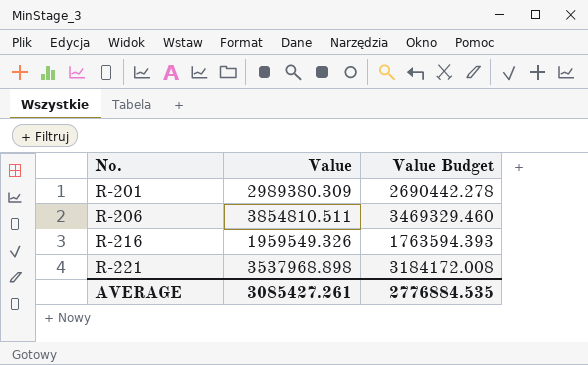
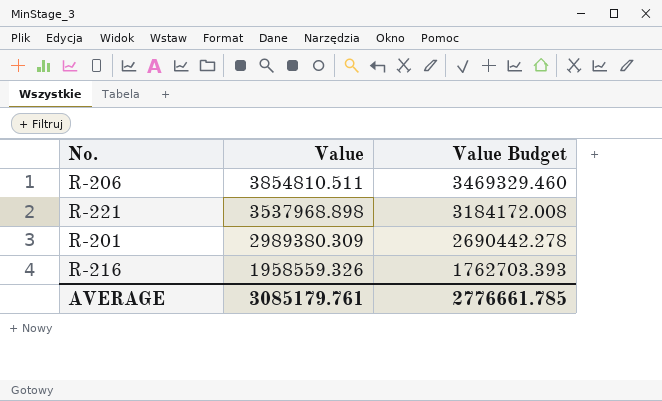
row order: No. ascending -> Value descending
R-216 | Value: 1959549.326 -> 1958559.326
R-216 | Value Budget: 1763594.393 -> 1762703.393
AVERAGE | Value: 3085427.261 -> 3085179.761
AVERAGE | Value Budget: 2776884.535 -> 2776661.785

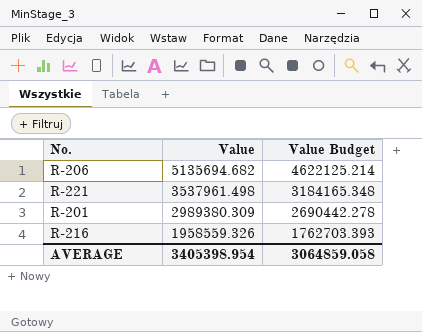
R-206 | Value: 3854810.511 -> 5135694.682
R-206 | Value Budget: 3469329.460 -> 4622125.214
R-221 | Value: 3537968.898 -> 3537961.498
R-221 | Value Budget: 3184172.008 -> 3184165.348
AVERAGE | Value: 3085179.761 -> 3405398.954
AVERAGE | Value Budget: 2776661.785 -> 3064859.058

